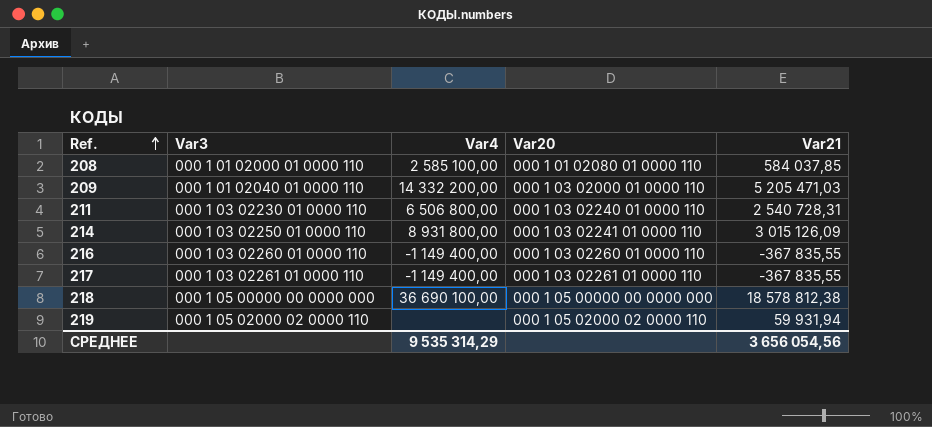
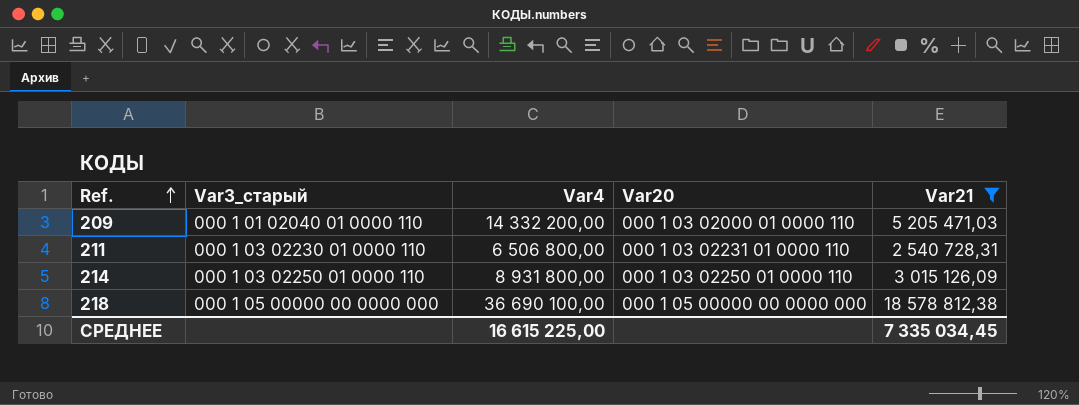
filter: none -> Var21 >= 2 540 728,31
column name: Var3 -> Var3_старый
211 | Var20: 000 1 03 02240 01 0000 110 -> 000 1 03 02231 01 0000 110
214 | Var20: 000 1 03 02241 01 0000 110 -> 000 1 03 02250 01 0000 110
СРЕДНЕЕ | Var4: 9 535 314,29 -> 16 615 225,00
СРЕДНЕЕ | Var21: 3 656 054,56 -> 7 335 034,45

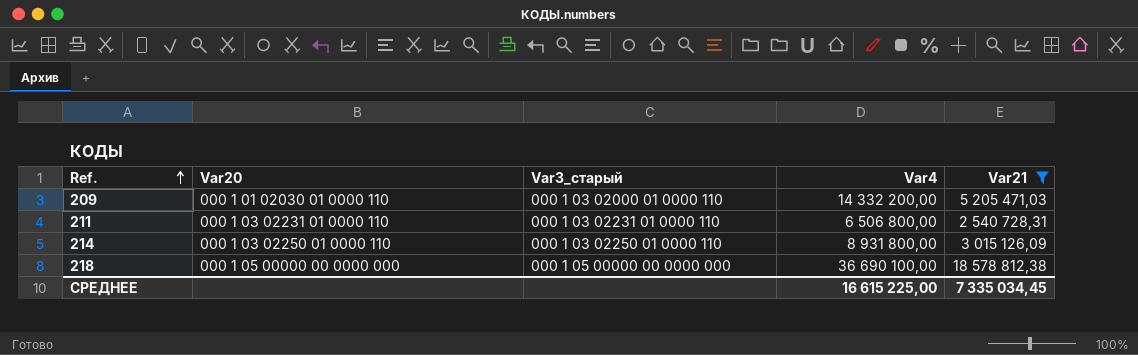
column Var20 | position: 4 -> 2
209 | Var20: 000 1 03 02000 01 0000 110 -> 000 1 01 02030 01 0000 110
209 | Var3_старый: 000 1 01 02040 01 0000 110 -> 000 1 03 02000 01 0000 110
211 | Var3_старый: 000 1 03 02230 01 0000 110 -> 000 1 03 02231 01 0000 110

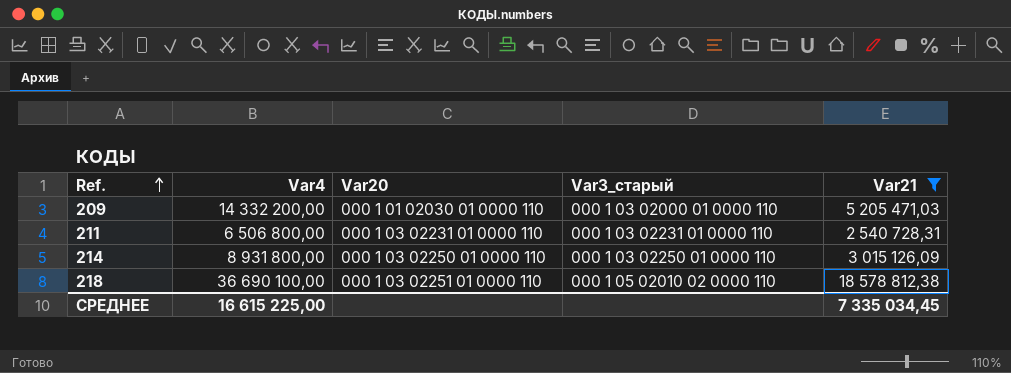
column Var4 | position: 4 -> 2
218 | Var20: 000 1 05 00000 00 0000 000 -> 000 1 03 02251 01 0000 110
218 | Var3_старый: 000 1 05 00000 00 0000 000 -> 000 1 05 02010 02 0000 110

